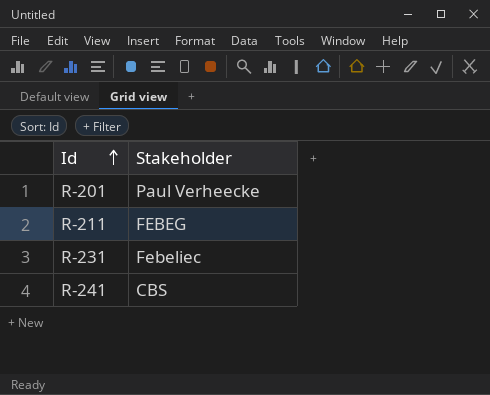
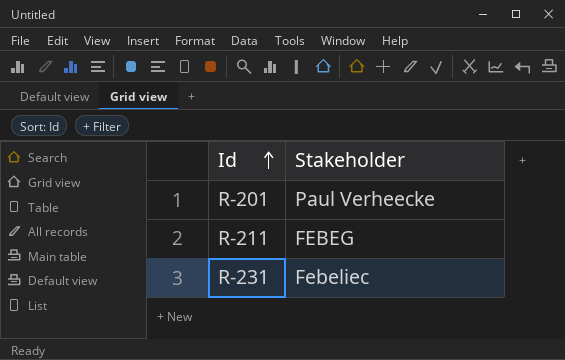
row R-241: CBS -> none

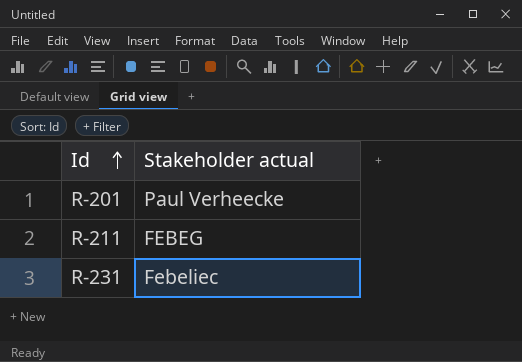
column name: Stakeholder -> Stakeholder actual

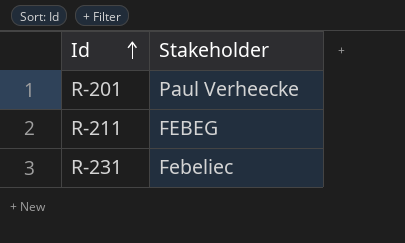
column name: Stakeholder actual -> Stakeholder

